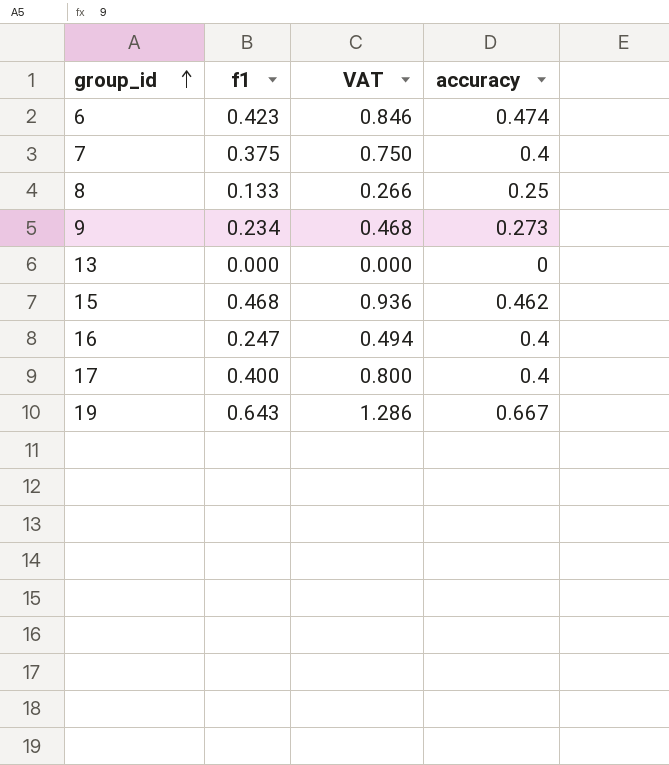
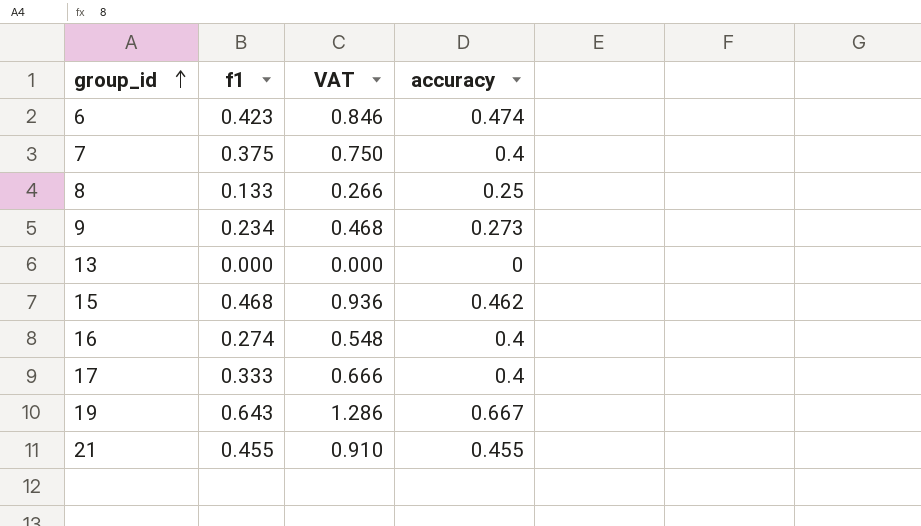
16 | f1: 0.247 -> 0.274
16 | VAT: 0.494 -> 0.548
17 | f1: 0.400 -> 0.333
17 | VAT: 0.800 -> 0.666
row 21: none -> 0.455 | 0.910 | 0.455

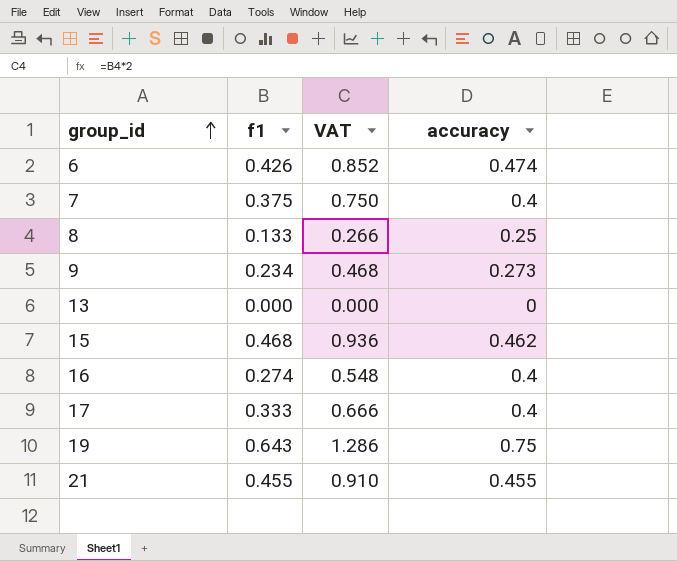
6 | f1: 0.423 -> 0.426
6 | VAT: 0.846 -> 0.852
19 | accuracy: 0.667 -> 0.75

